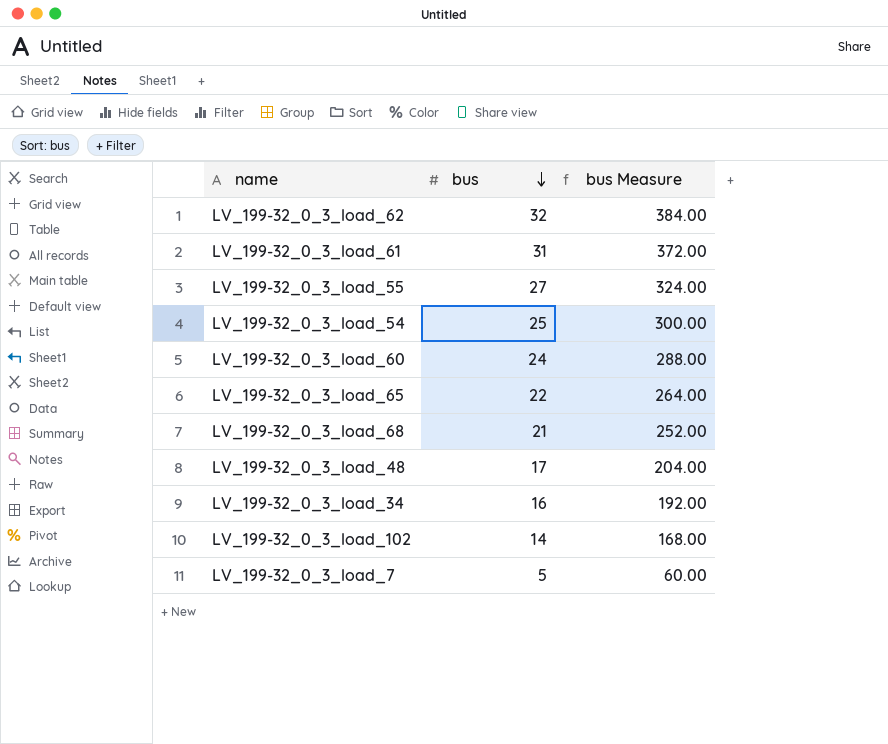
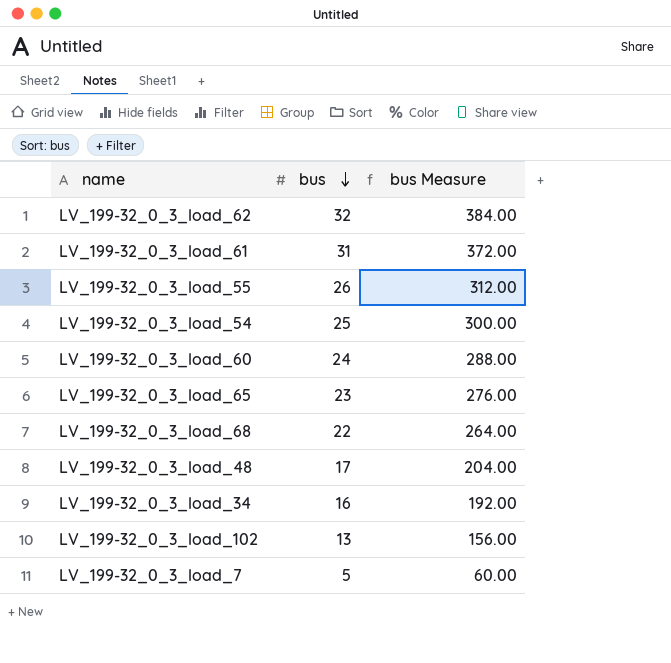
LV_199-32_0_3_load_55 | bus: 27 -> 26
LV_199-32_0_3_load_55 | bus Measure: 324.00 -> 312.00
LV_199-32_0_3_load_65 | bus: 22 -> 23
LV_199-32_0_3_load_65 | bus Measure: 264.00 -> 276.00
LV_199-32_0_3_load_68 | bus: 21 -> 22
LV_199-32_0_3_load_68 | bus Measure: 252.00 -> 264.00
LV_199-32_0_3_load_102 | bus: 14 -> 13
LV_199-32_0_3_load_102 | bus Measure: 168.00 -> 156.00

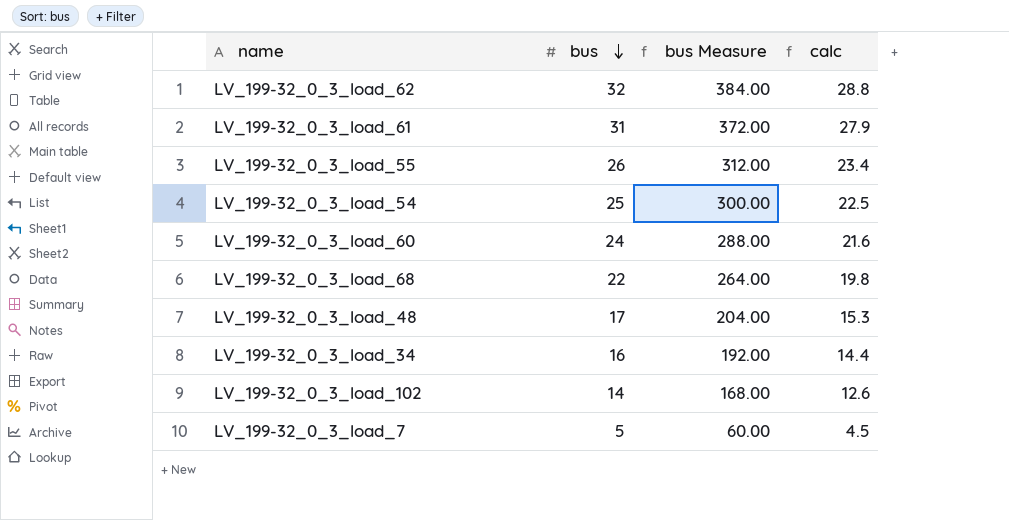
column calc | formula: none -> [bus] * 0.9
row LV_199-32_0_3_load_65: 23 | 276.00 -> none
LV_199-32_0_3_load_102 | bus: 13 -> 14
LV_199-32_0_3_load_102 | bus Measure: 156.00 -> 168.00

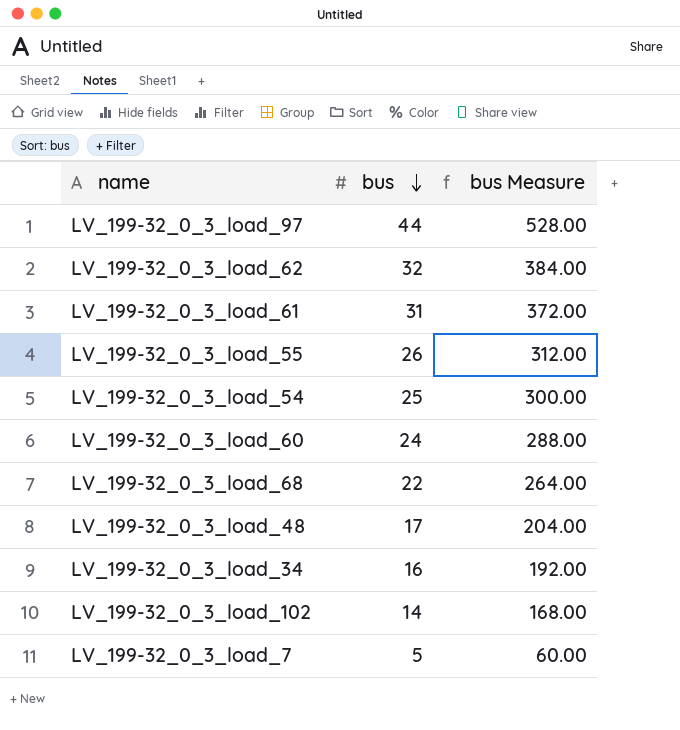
column calc | formula: [bus] * 0.9 -> none
row LV_199-32_0_3_load_97: none -> 44 | 528.00

